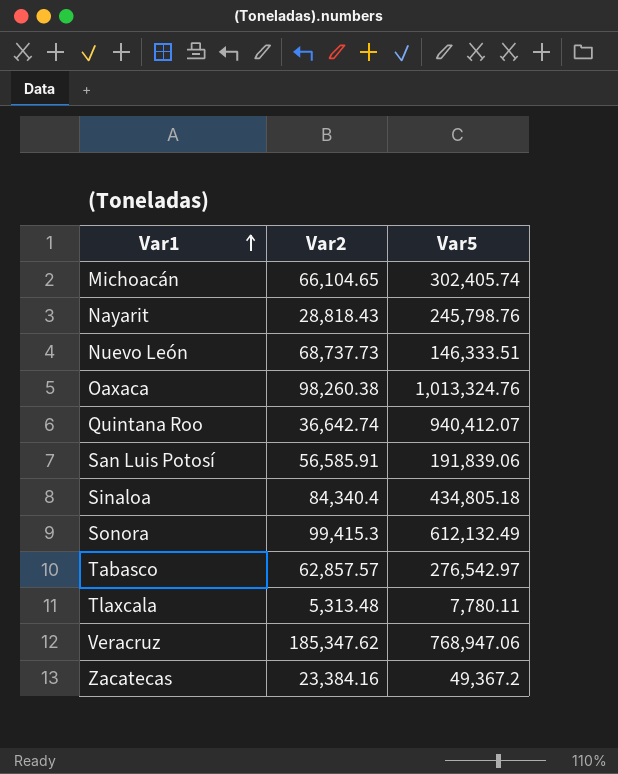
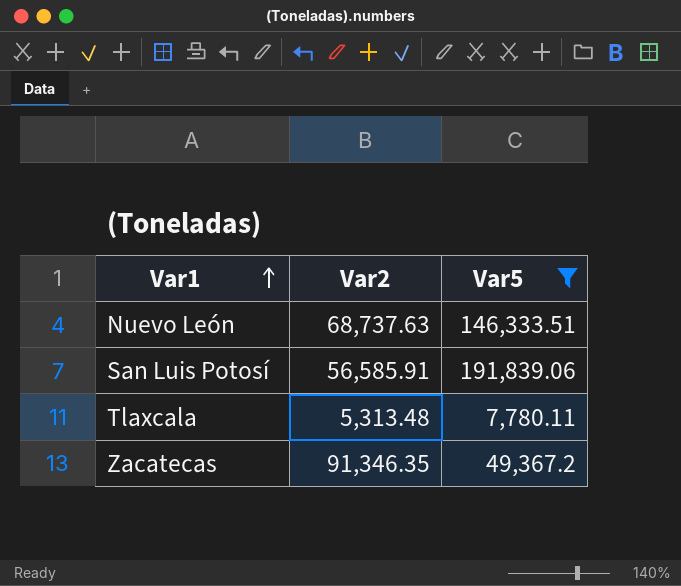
filter: none -> Var5 <= 191,839.06
Nuevo León | Var2: 68,737.73 -> 68,737.63
Zacatecas | Var2: 23,384.16 -> 91,346.35

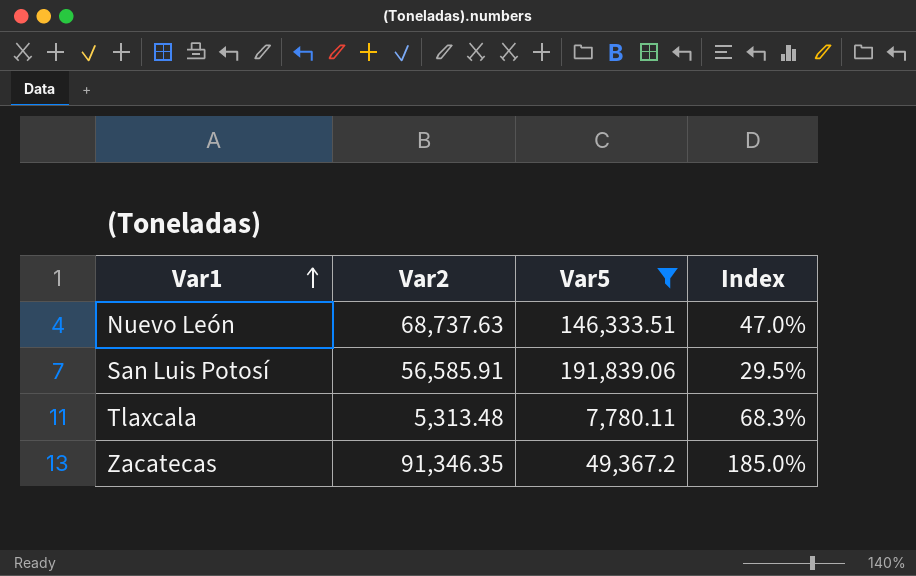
column Index | formula: none -> [Var2] / [Var5]

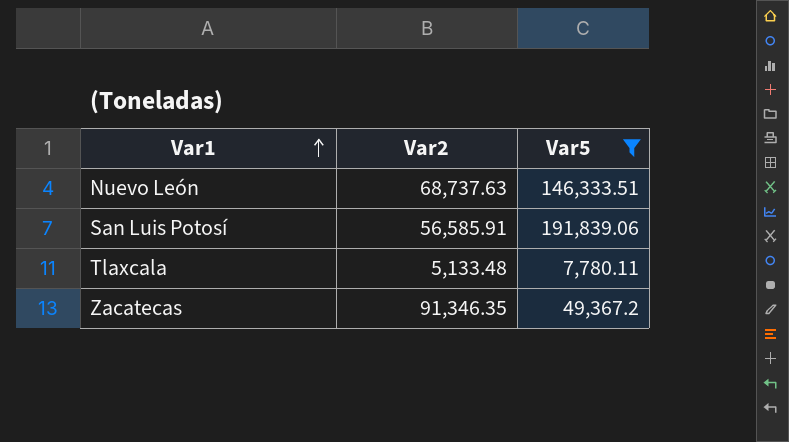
column Index | formula: [Var2] / [Var5] -> none
Tlaxcala | Var2: 5,313.48 -> 5,133.48

